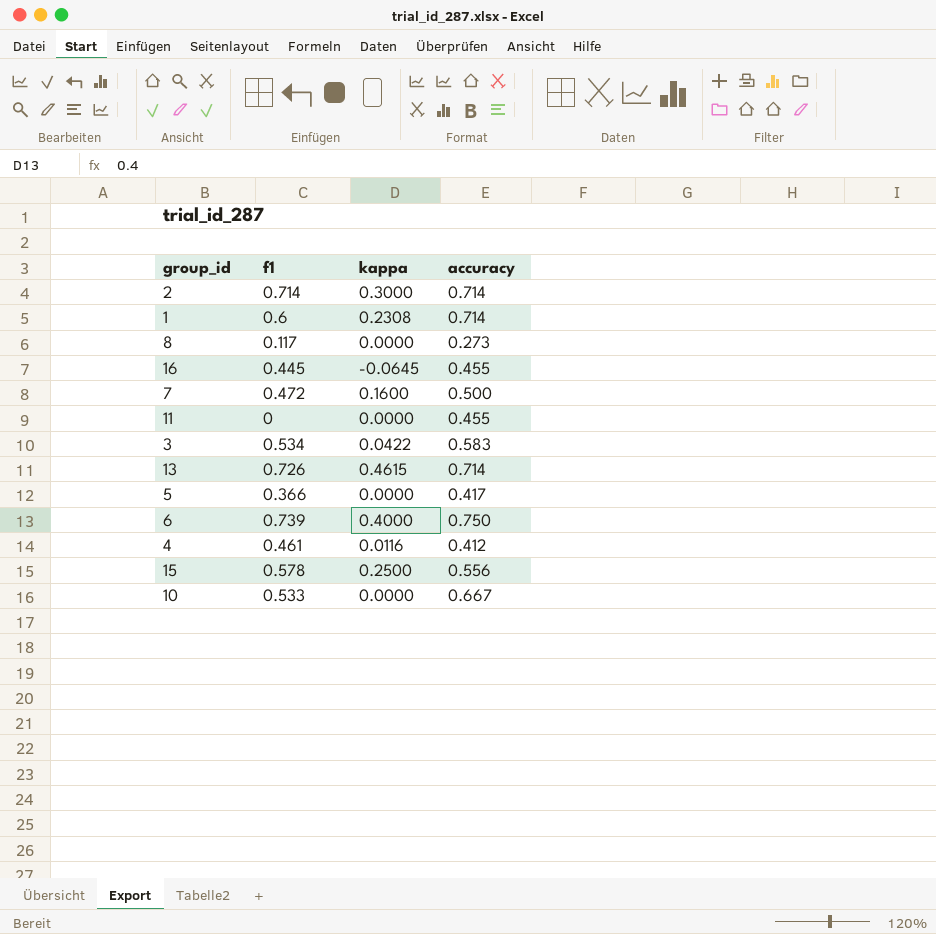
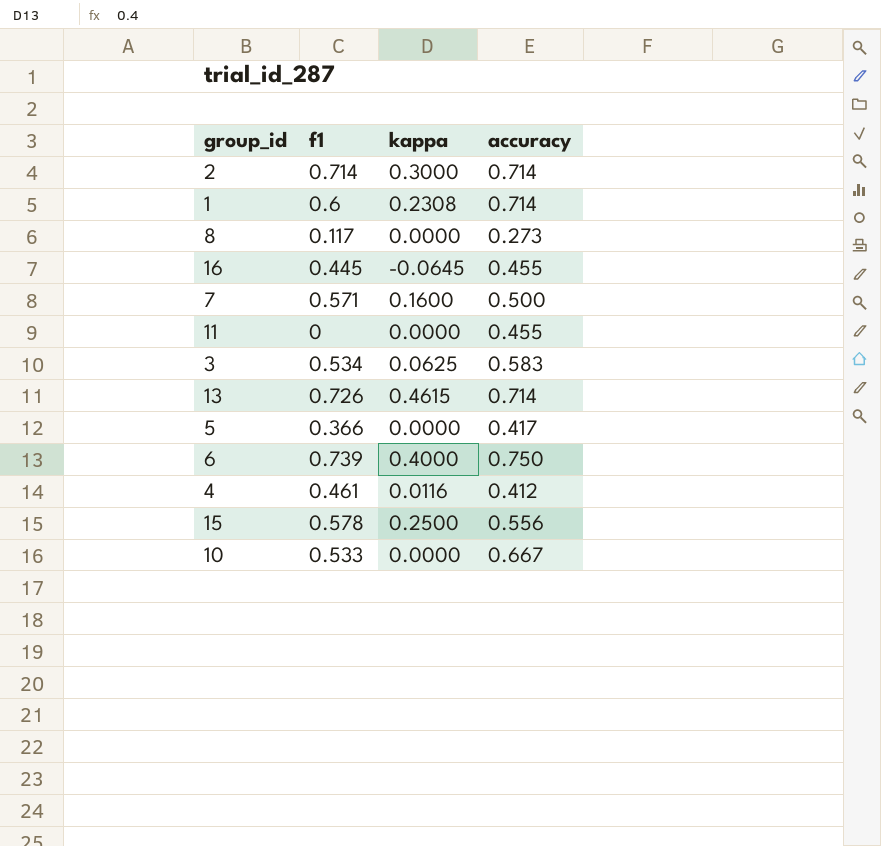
7 | f1: 0.472 -> 0.571
3 | kappa: 0.0422 -> 0.0625

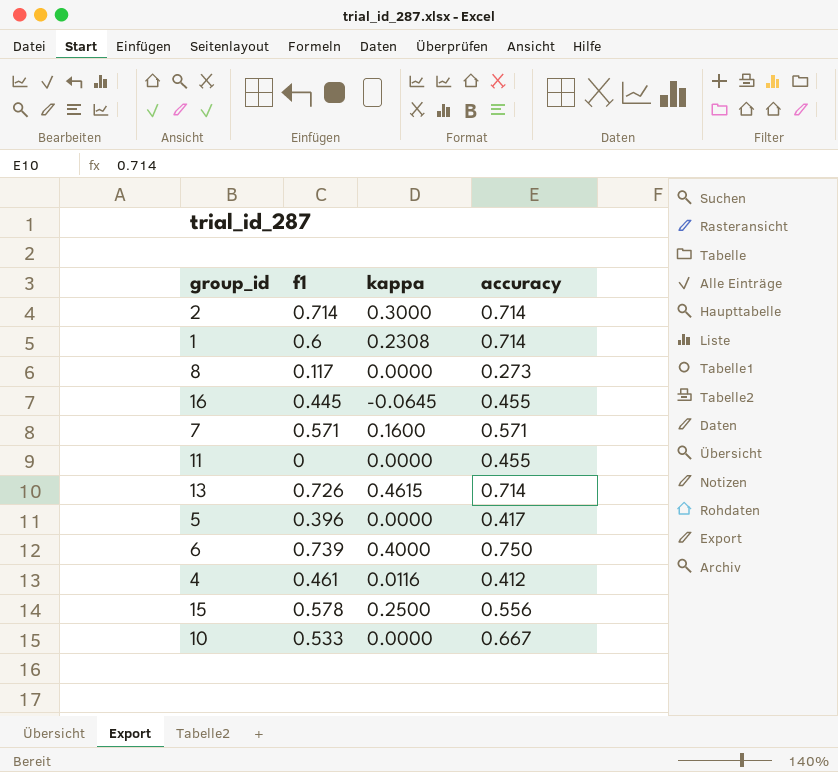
row 3: 0.534 | 0.0625 | 0.583 -> none
7 | accuracy: 0.500 -> 0.571
5 | f1: 0.366 -> 0.396

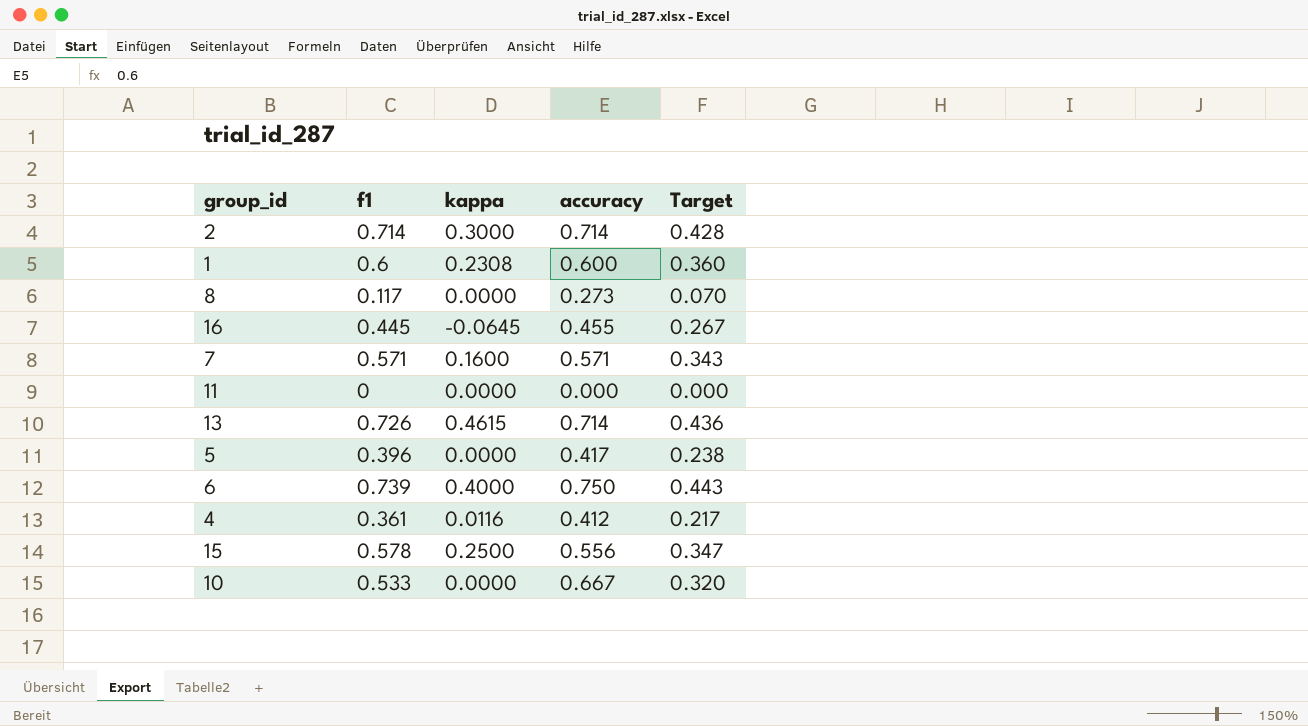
column Target | formula: none -> [f1] * 0.6
1 | accuracy: 0.714 -> 0.600
11 | accuracy: 0.455 -> 0.000
4 | f1: 0.461 -> 0.361

